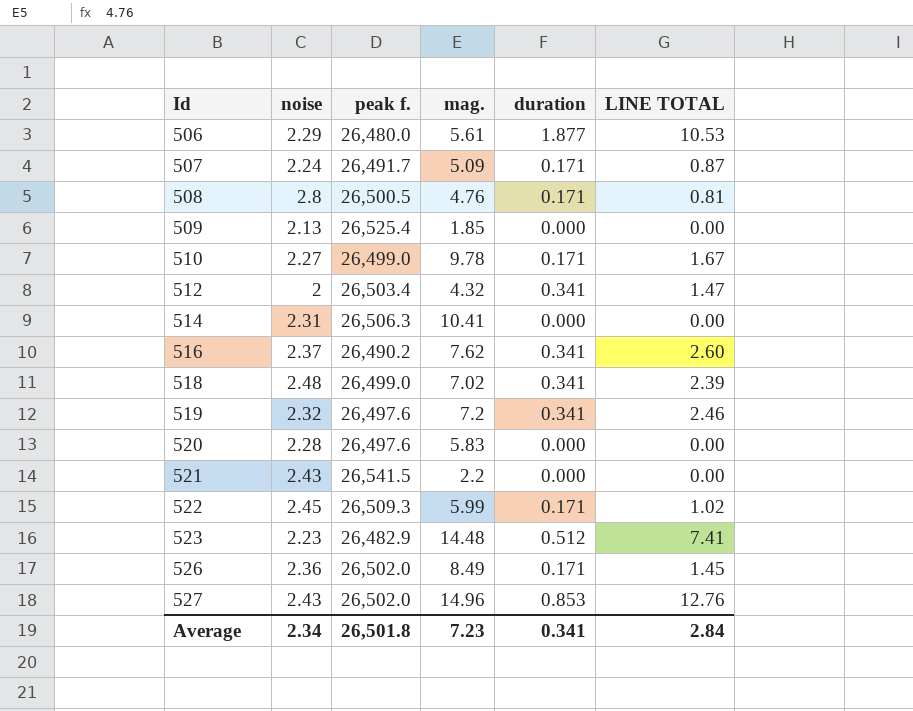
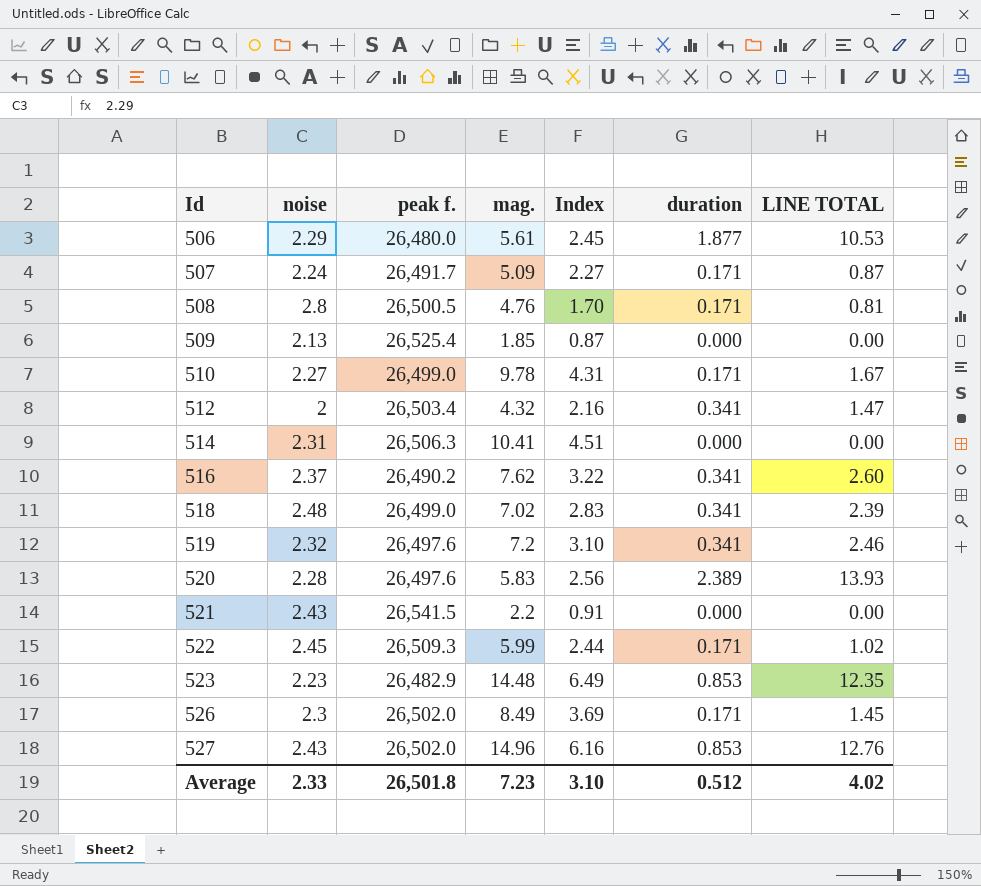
column Index | formula: none -> [mag.] / [noise]
520 | duration: 0.000 -> 2.389
520 | LINE TOTAL: 0.00 -> 13.93
523 | duration: 0.512 -> 0.853
523 | LINE TOTAL: 7.41 -> 12.35
526 | noise: 2.36 -> 2.3
Average | noise: 2.34 -> 2.33
Average | duration: 0.341 -> 0.512
Average | LINE TOTAL: 2.84 -> 4.02

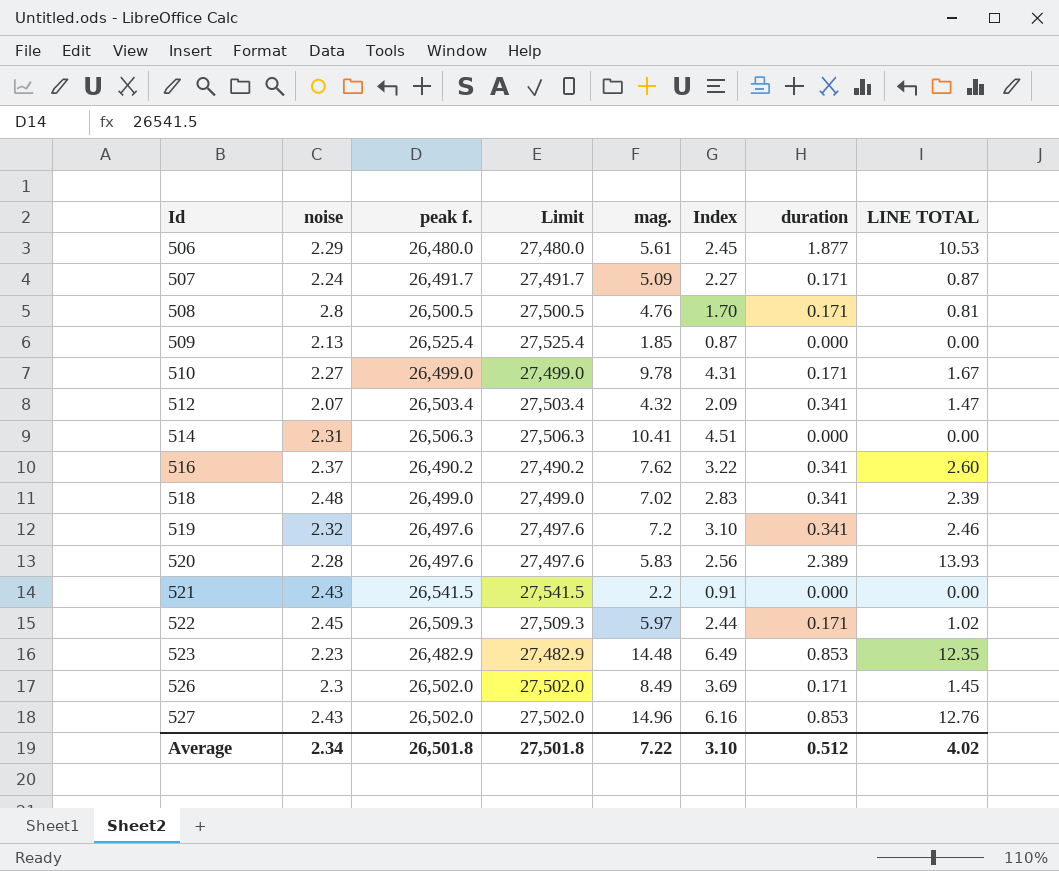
column Limit | formula: none -> [peak f.] + 1000
512 | noise: 2 -> 2.07
512 | Index: 2.16 -> 2.09
522 | mag.: 5.99 -> 5.97
Average | noise: 2.33 -> 2.34
Average | mag.: 7.23 -> 7.22

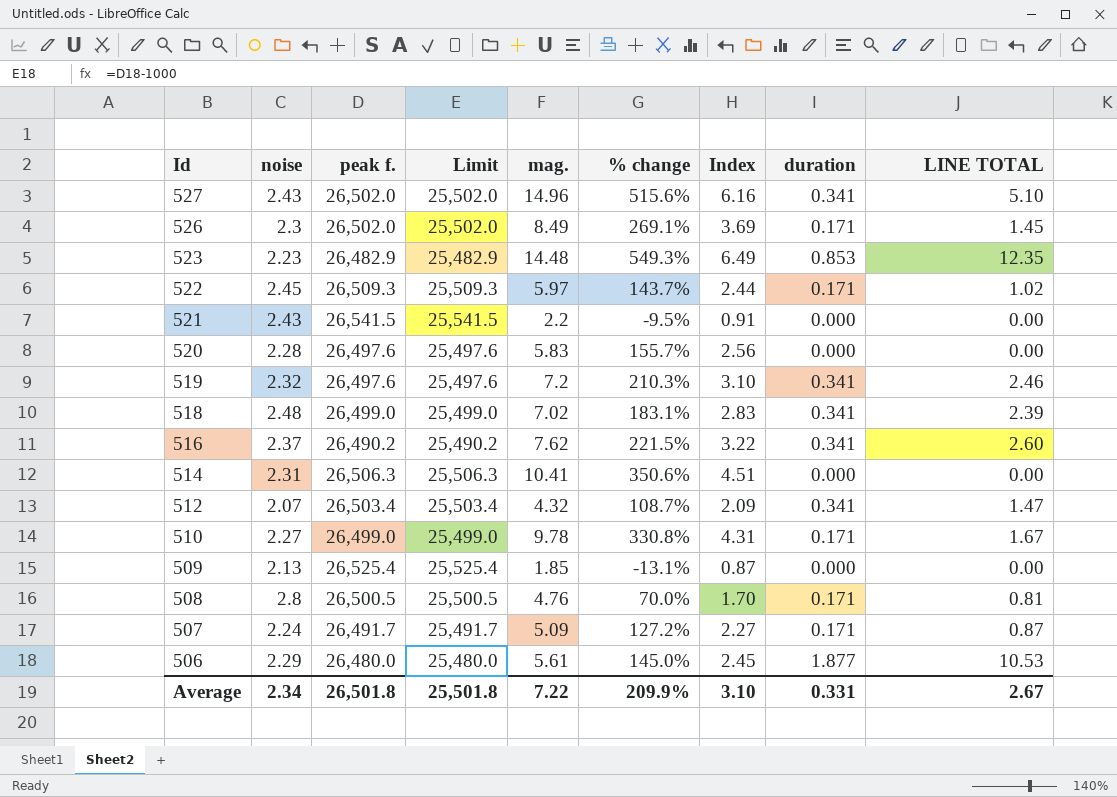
row order: Id ascending -> Id descending
column Limit | formula: [peak f.] + 1000 -> [peak f.] - 1000
column % change | formula: none -> ([mag.] - [noise]) / [noise]
527 | duration: 0.853 -> 0.341
527 | LINE TOTAL: 12.76 -> 5.10
520 | duration: 2.389 -> 0.000
520 | LINE TOTAL: 13.93 -> 0.00
Average | Limit: 27,501.8 -> 25,501.8
Average | duration: 0.512 -> 0.331
Average | LINE TOTAL: 4.02 -> 2.67

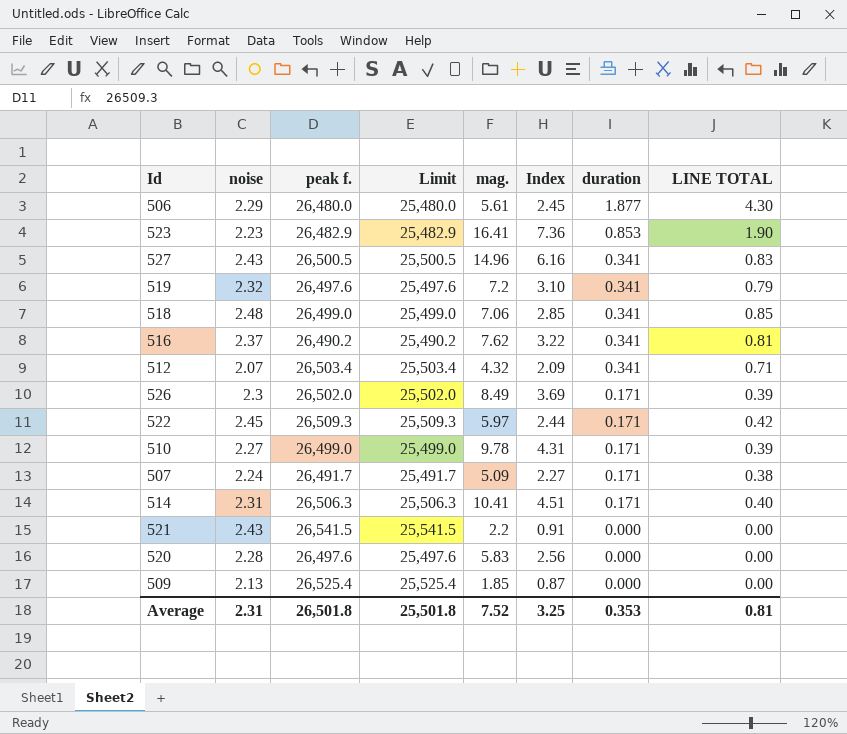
row order: Id descending -> duration descending
column % change | formula: ([mag.] - [noise]) / [noise] -> none
column LINE TOTAL | formula: [mag.] * [duration] -> [noise] * [duration]
row 508: 2.8 | 26,500.5 | 25,500.5 | 4.76 | 70.0% | 1.70 | 0.171 | 0.81 -> none
523 | mag.: 14.48 -> 16.41
523 | Index: 6.49 -> 7.36
527 | peak f.: 26,502.0 -> 26,500.5
527 | Limit: 25,502.0 -> 25,500.5
518 | mag.: 7.02 -> 7.06
518 | Index: 2.83 -> 2.85
514 | duration: 0.000 -> 0.171
Average | noise: 2.34 -> 2.31
Average | mag.: 7.22 -> 7.52
Average | Index: 3.10 -> 3.25
Average | duration: 0.331 -> 0.353
Average | LINE TOTAL: 2.67 -> 0.81

